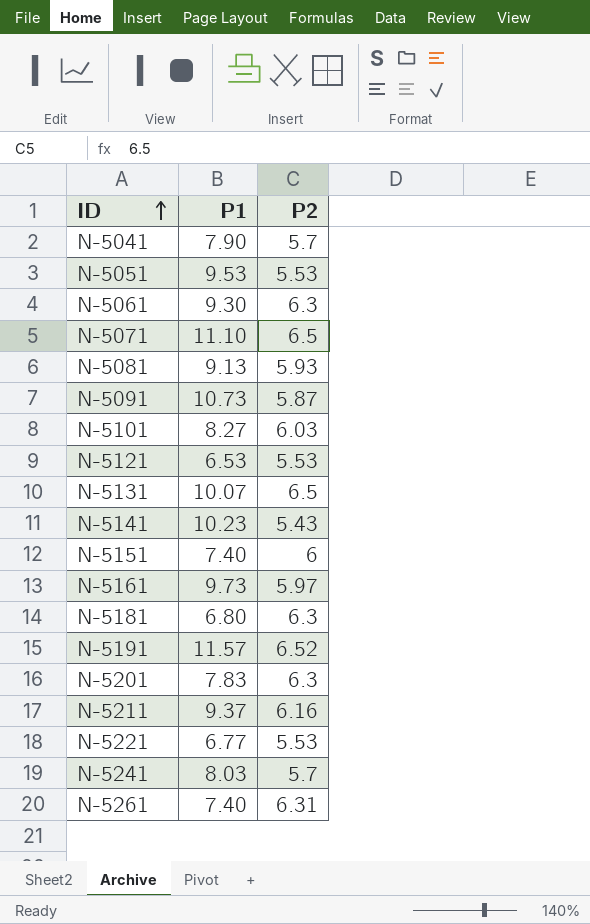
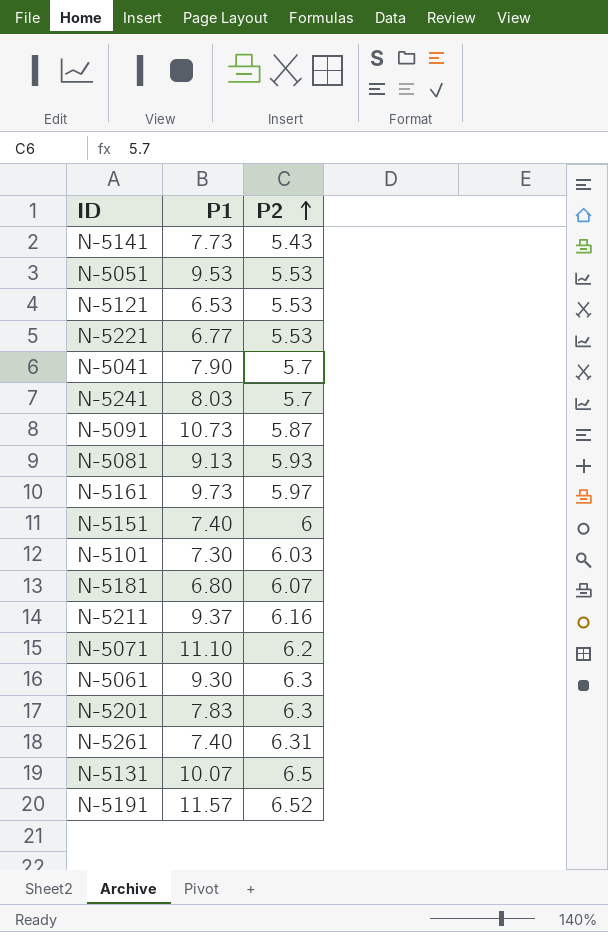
row order: ID ascending -> P2 ascending
N-5141 | P1: 10.23 -> 7.73
N-5101 | P1: 8.27 -> 7.30
N-5181 | P2: 6.3 -> 6.07
N-5071 | P2: 6.5 -> 6.2

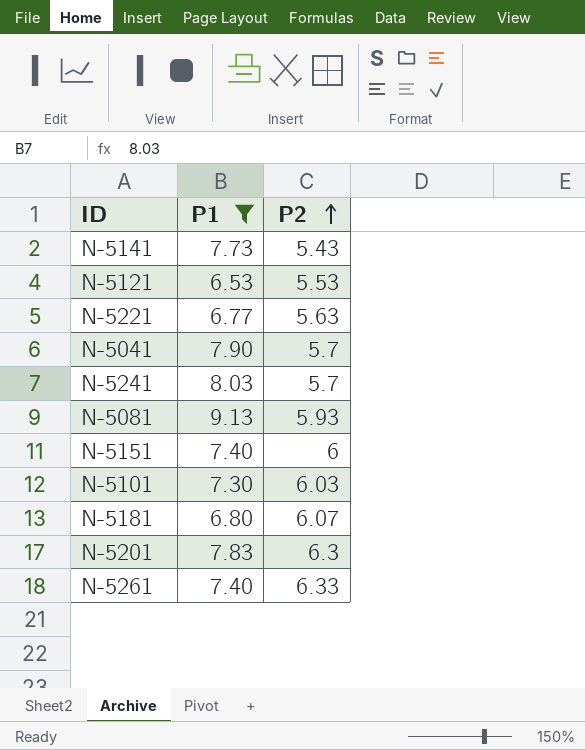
filter: none -> P1 <= 9.13
N-5221 | P2: 5.53 -> 5.63
N-5261 | P2: 6.31 -> 6.33

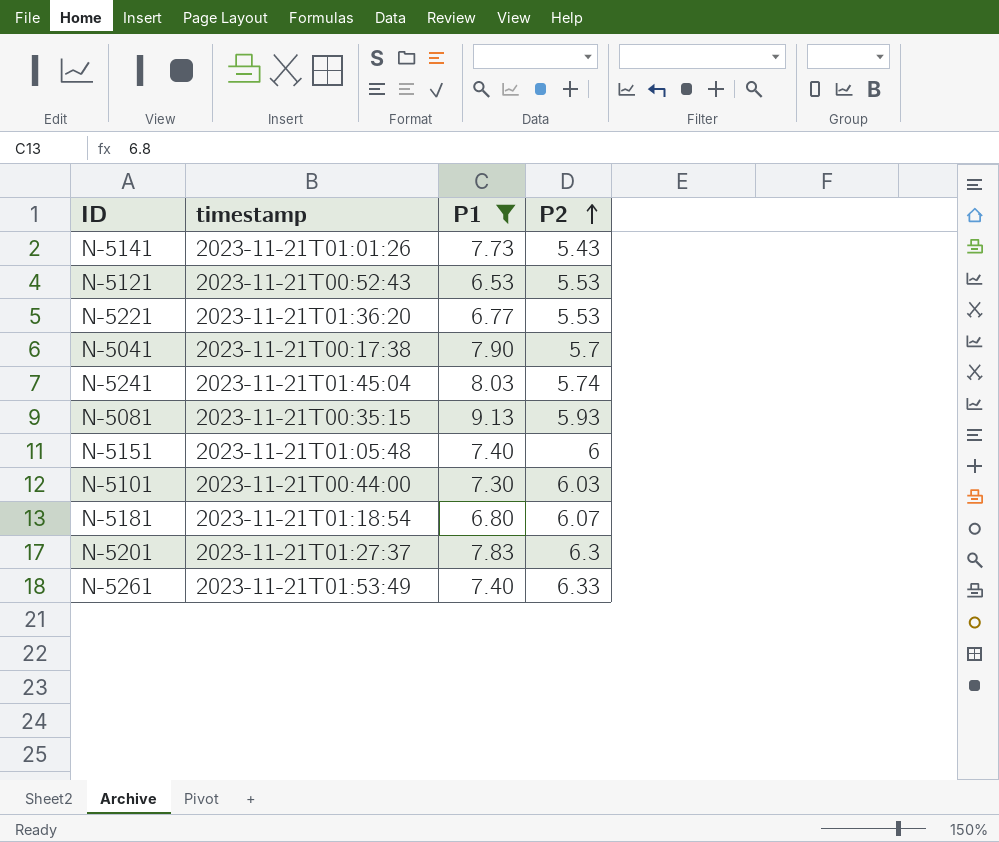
column timestamp | position: none -> 2
N-5221 | P2: 5.63 -> 5.53
N-5241 | P2: 5.7 -> 5.74

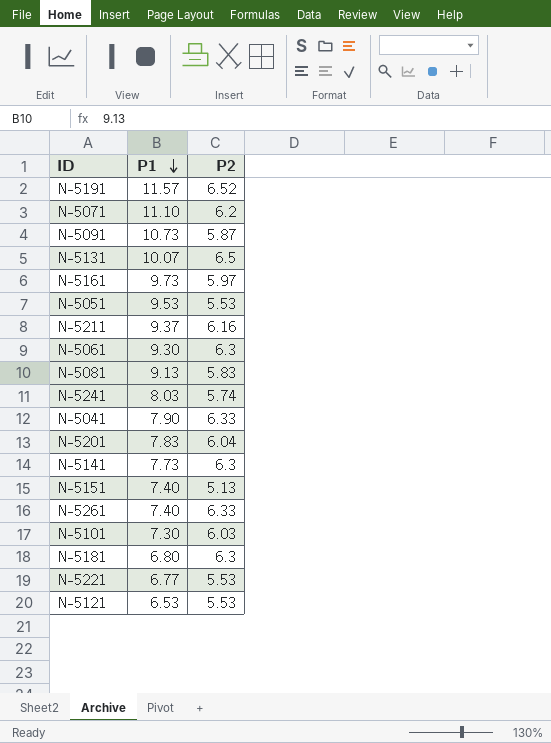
filter: P1 <= 9.13 -> none
row order: P2 ascending -> P1 descending
column timestamp | position: 2 -> none
N-5081 | P2: 5.93 -> 5.83
N-5041 | P2: 5.7 -> 6.33
N-5201 | P2: 6.3 -> 6.04
N-5141 | P2: 5.43 -> 6.3
N-5151 | P2: 6 -> 5.13
N-5181 | P2: 6.07 -> 6.3

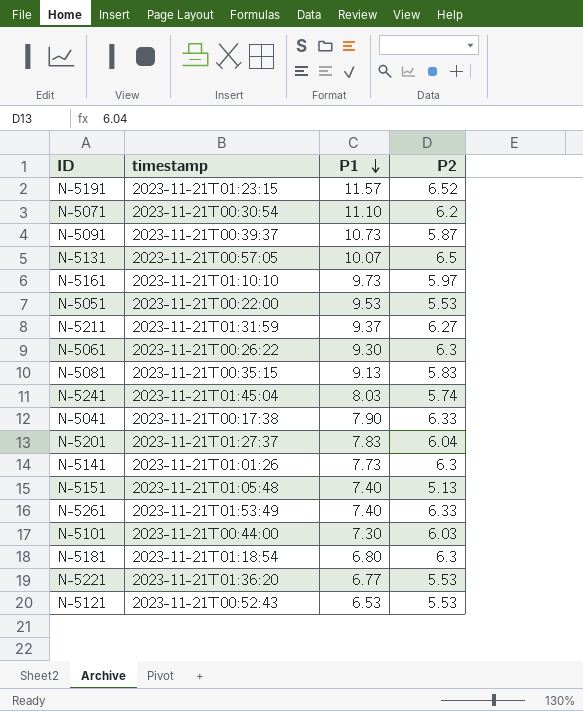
column timestamp | position: none -> 2
N-5211 | P2: 6.16 -> 6.27

